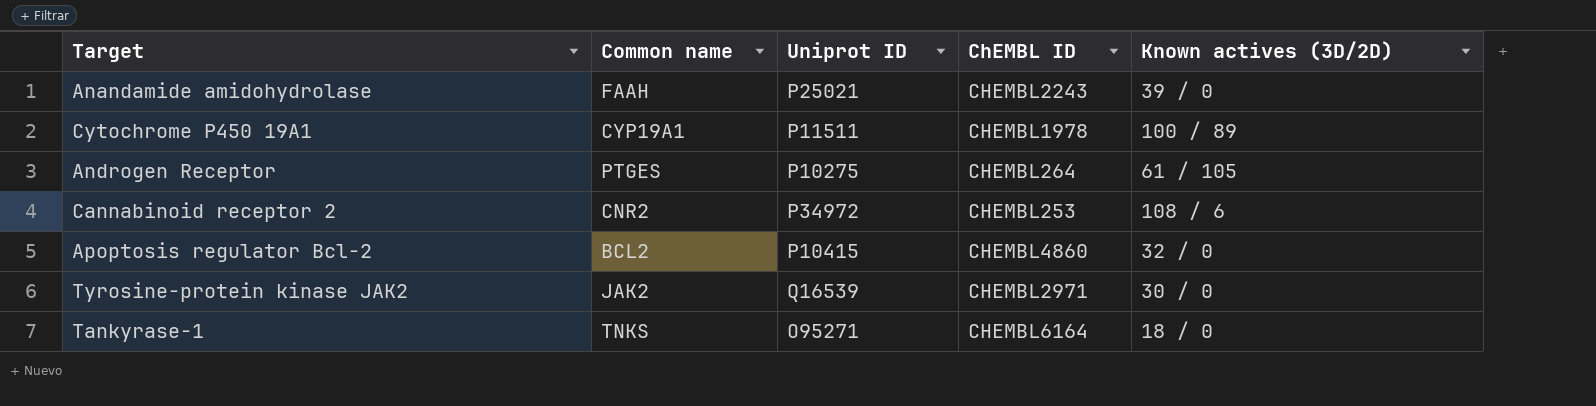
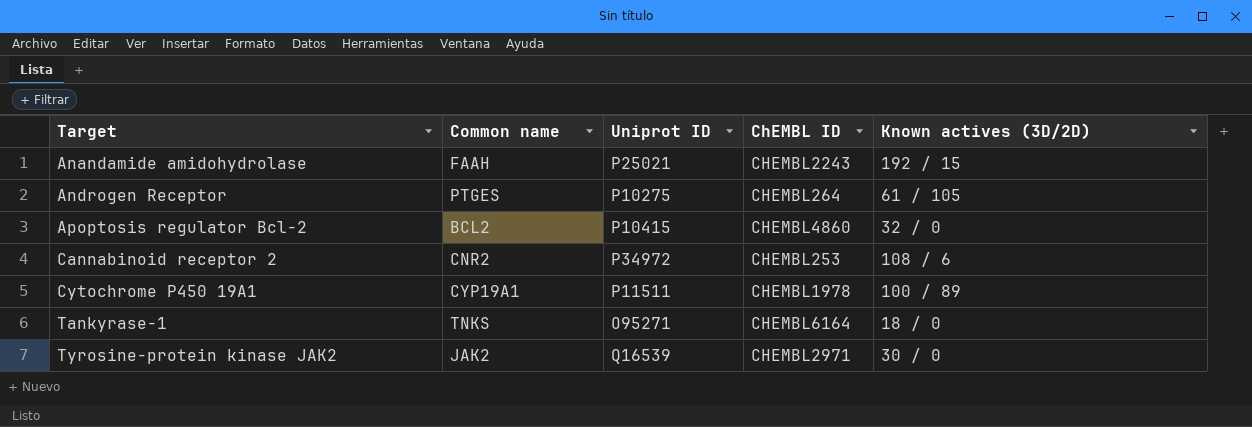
row order: none -> Target ascending
Anandamide amidohydrolase | Known actives (3D/2D): 39 / 0 -> 192 / 15

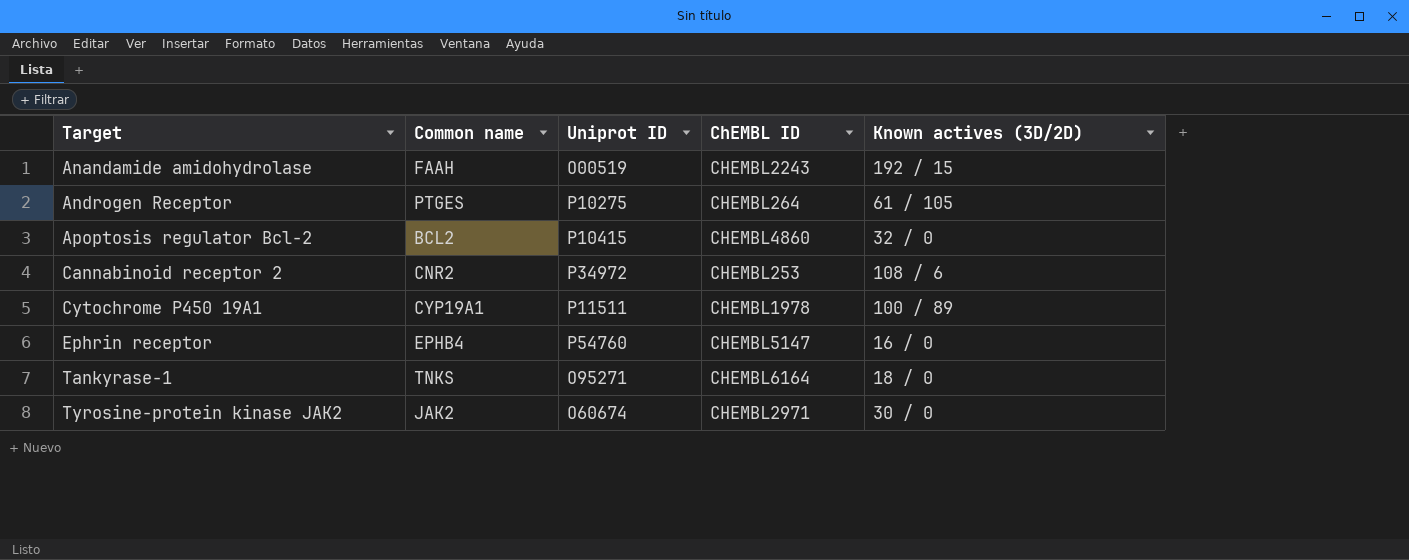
Anandamide amidohydrolase | Uniprot ID: P25021 -> O00519
row Ephrin receptor: none -> EPHB4 | P54760 | CHEMBL5147 | 16 / 0
Tyrosine-protein kinase JAK2 | Uniprot ID: Q16539 -> O60674

